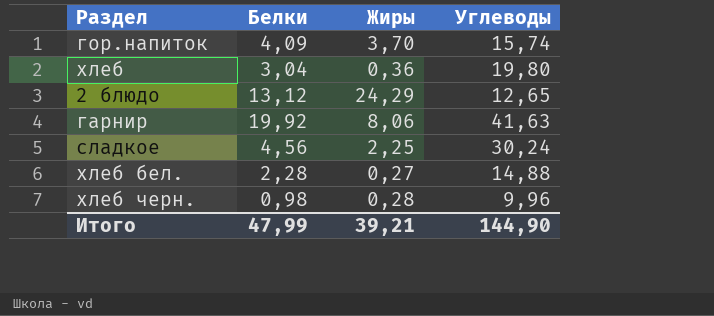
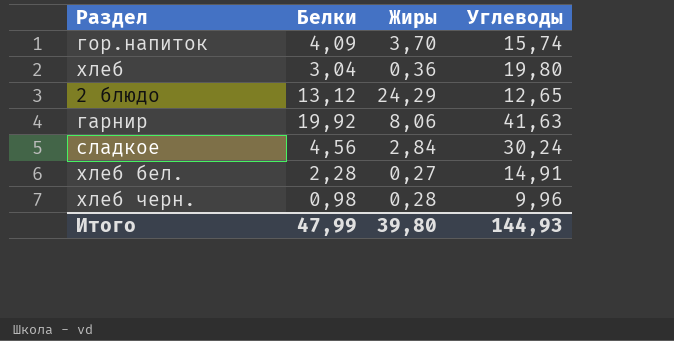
сладкое | Жиры: 2,25 -> 2,84
хлеб бел. | Углеводы: 14,88 -> 14,91
Итого | Жиры: 39,21 -> 39,80
Итого | Углеводы: 144,90 -> 144,93

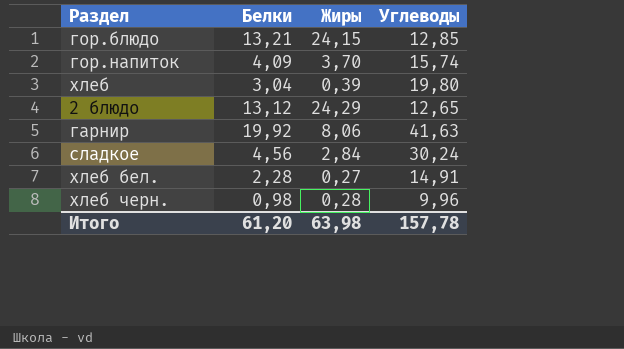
row гор.блюдо: none -> 13,21 | 24,15 | 12,85
хлеб | Жиры: 0,36 -> 0,39
Итого | Белки: 47,99 -> 61,20
Итого | Жиры: 39,80 -> 63,98
Итого | Углеводы: 144,93 -> 157,78

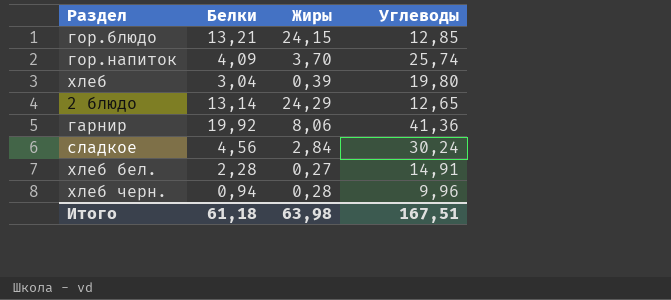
гор.напиток | Углеводы: 15,74 -> 25,74
2 блюдо | Белки: 13,12 -> 13,14
гарнир | Углеводы: 41,63 -> 41,36
хлеб черн. | Белки: 0,98 -> 0,94
Итого | Белки: 61,20 -> 61,18
Итого | Углеводы: 157,78 -> 167,51

